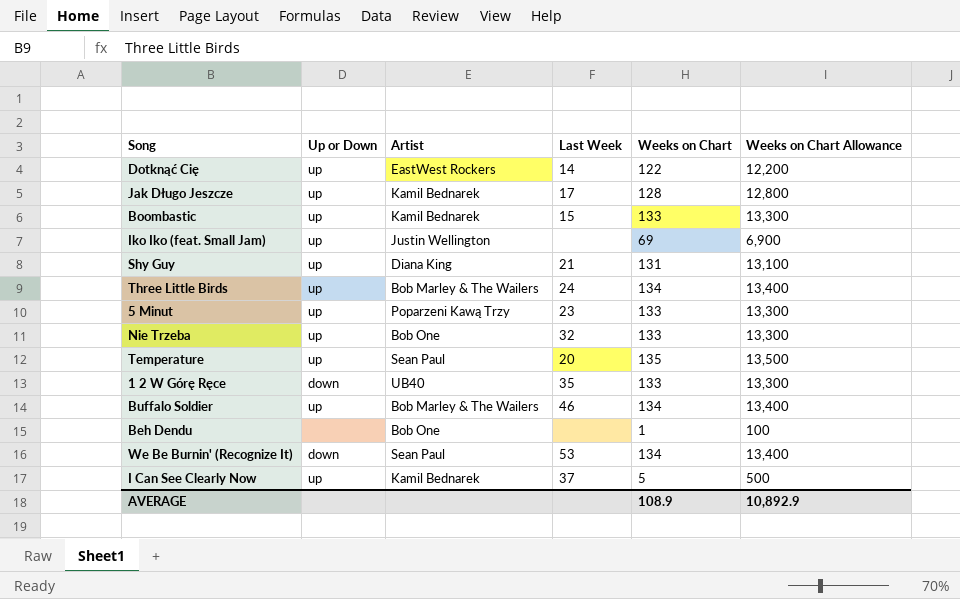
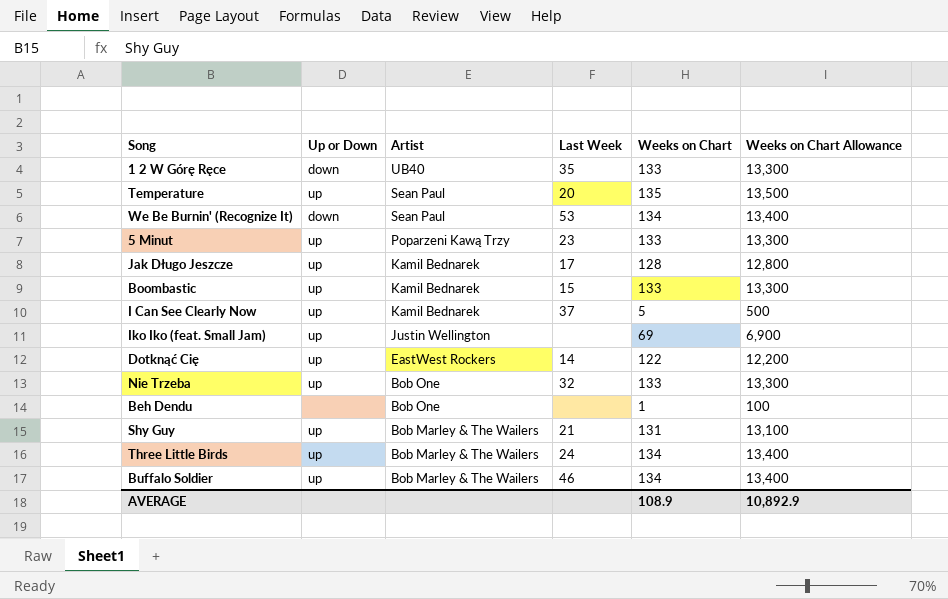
row order: none -> Artist descending
Shy Guy | Artist: Diana King -> Bob Marley & The Wailers

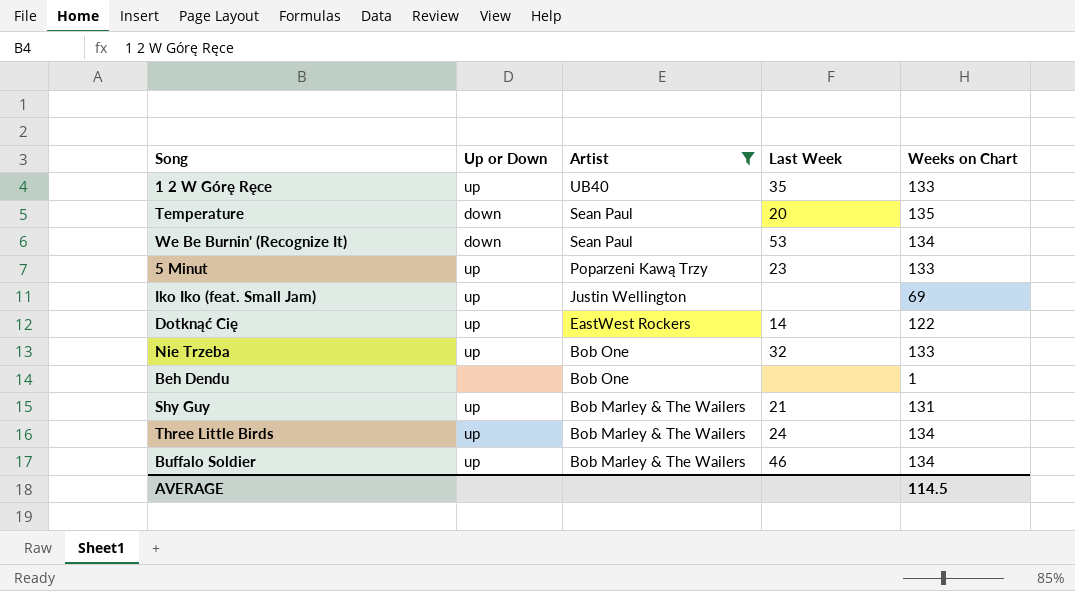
filter: none -> Artist != Kamil Bednarek
column Weeks on Chart Allowance | formula: [Weeks on Chart] * 100 -> none
1 2 W Górę Ręce | Up or Down: down -> up
Temperature | Up or Down: up -> down
AVERAGE | Weeks on Chart: 108.9 -> 114.5

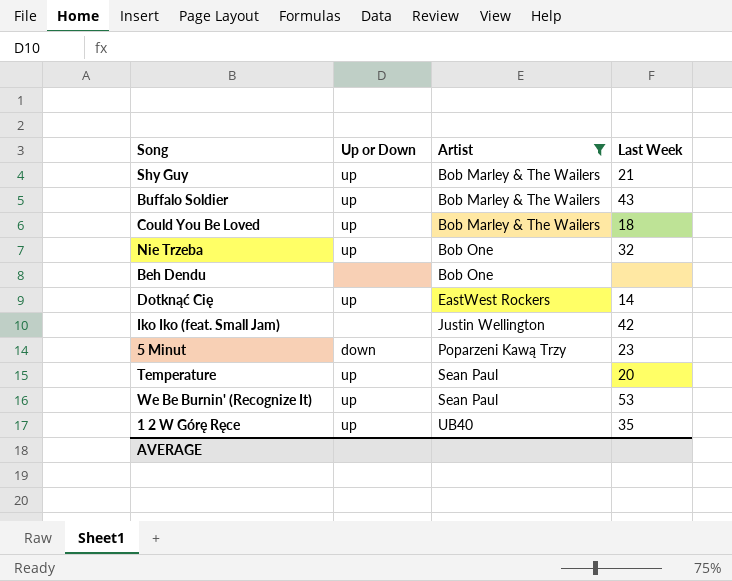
row order: Artist descending -> Artist ascending
column Weeks on Chart | position: 5 -> none
row Three Little Birds: up | Bob Marley & The Wailers | 24 | 134 -> none
Buffalo Soldier | Last Week: 46 -> 43
row Could You Be Loved: none -> up | Bob Marley & The Wailers | 18
Iko Iko (feat. Small Jam) | Up or Down: up -> none
Iko Iko (feat. Small Jam) | Last Week: none -> 42
5 Minut | Up or Down: up -> down
Temperature | Up or Down: down -> up
We Be Burnin' (Recognize It) | Up or Down: down -> up

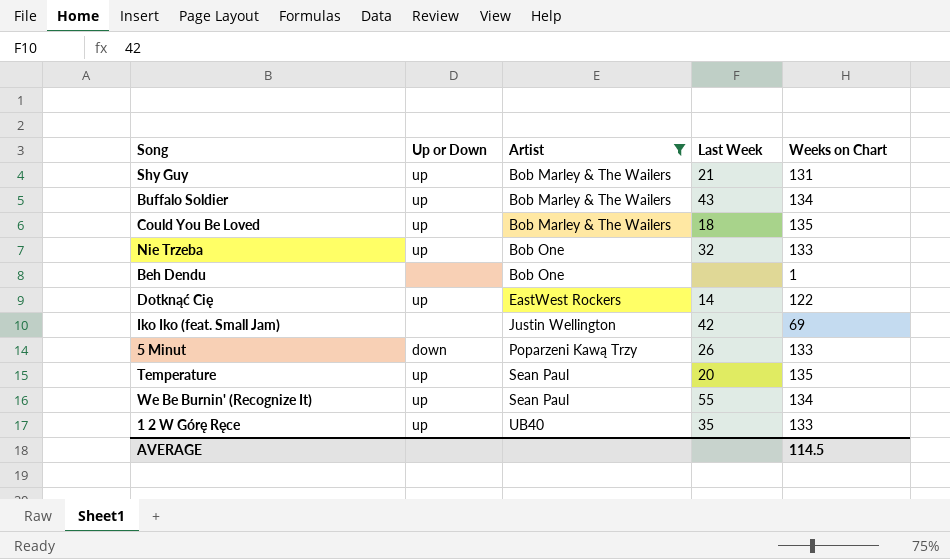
column Weeks on Chart | position: none -> 5
5 Minut | Last Week: 23 -> 26
We Be Burnin' (Recognize It) | Last Week: 53 -> 55

